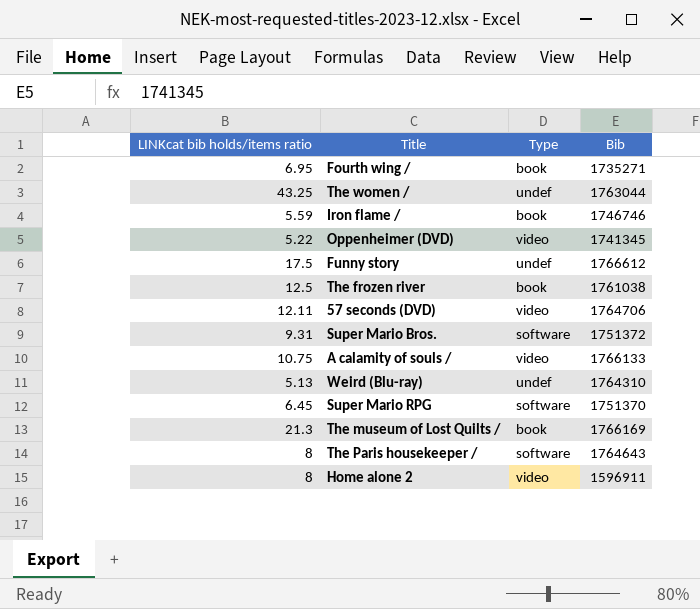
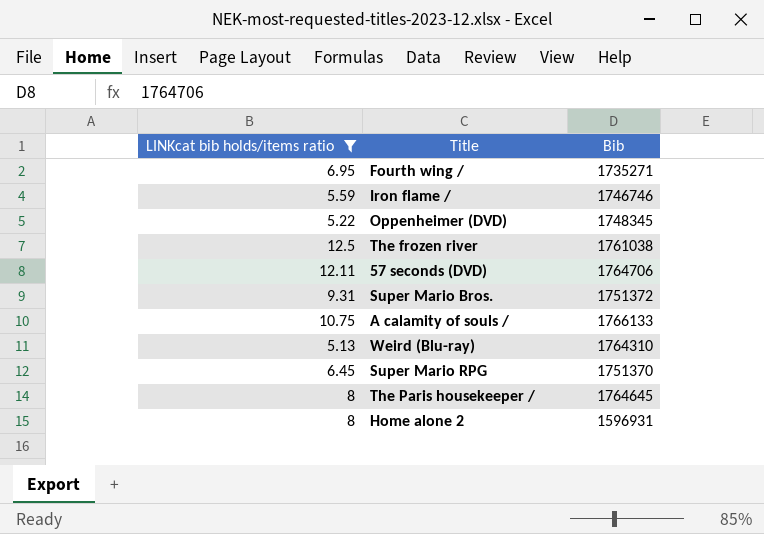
filter: none -> LINKcat bib holds/items ratio <= 12.5
column Type | position: 3 -> none
Oppenheimer (DVD) | Bib: 1741345 -> 1748345
The Paris housekeeper / | Bib: 1764643 -> 1764645
Home alone 2 | Bib: 1596911 -> 1596931

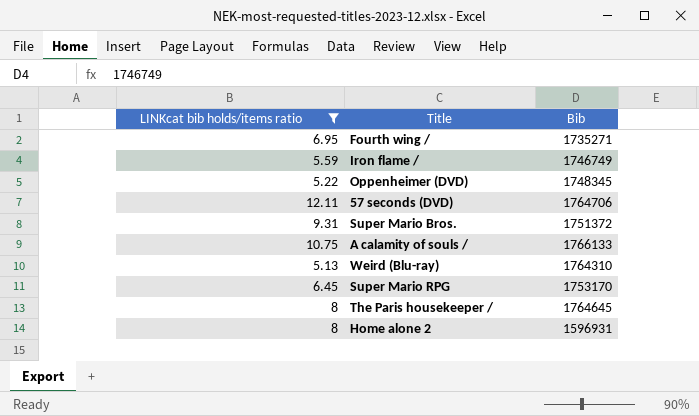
row The frozen river: 12.5 | 1761038 -> none
Iron flame / | Bib: 1746746 -> 1746749
Super Mario RPG | Bib: 1751370 -> 1753170

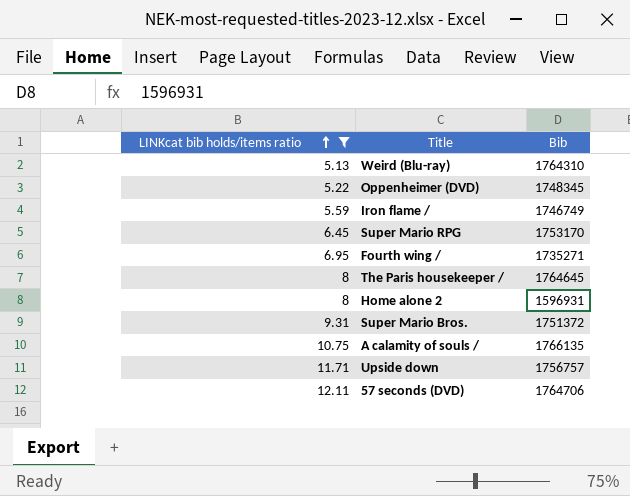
row order: none -> LINKcat bib holds/items ratio ascending
A calamity of souls / | Bib: 1766133 -> 1766135
row Upside down: none -> 11.71 | 1756757

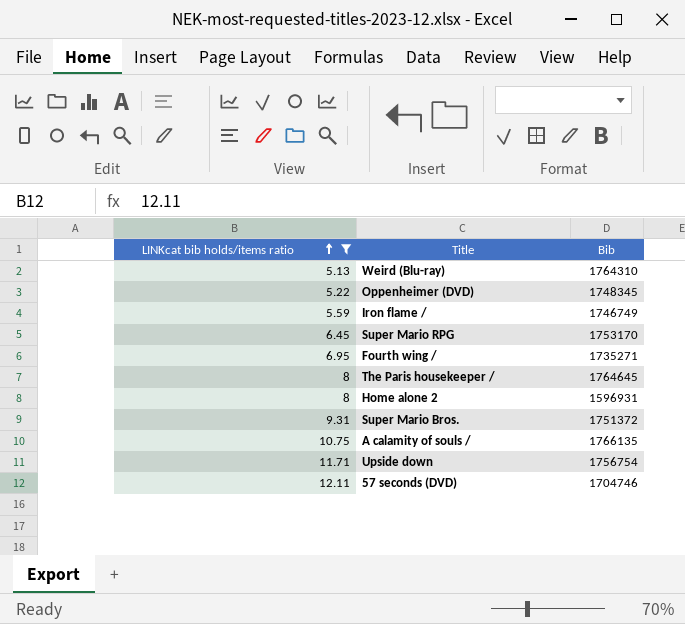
Upside down | Bib: 1756757 -> 1756754
57 seconds (DVD) | Bib: 1764706 -> 1704746

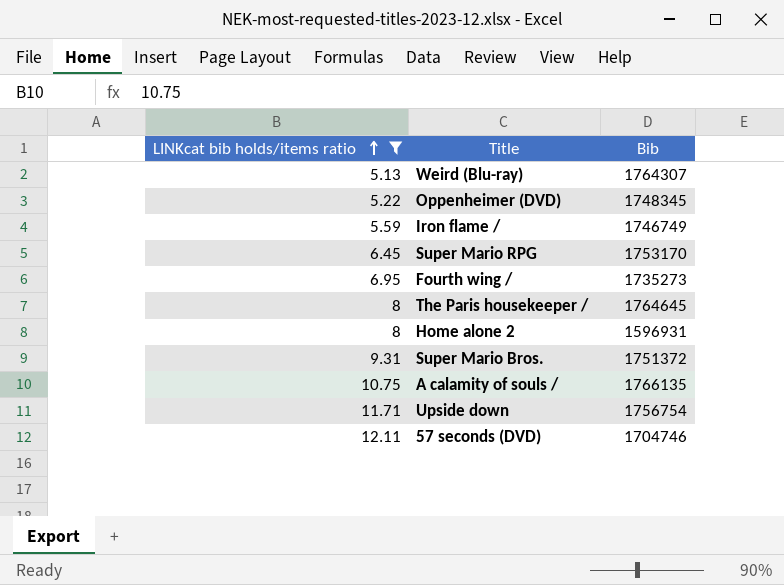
Weird (Blu-ray) | Bib: 1764310 -> 1764307
Fourth wing / | Bib: 1735271 -> 1735273

